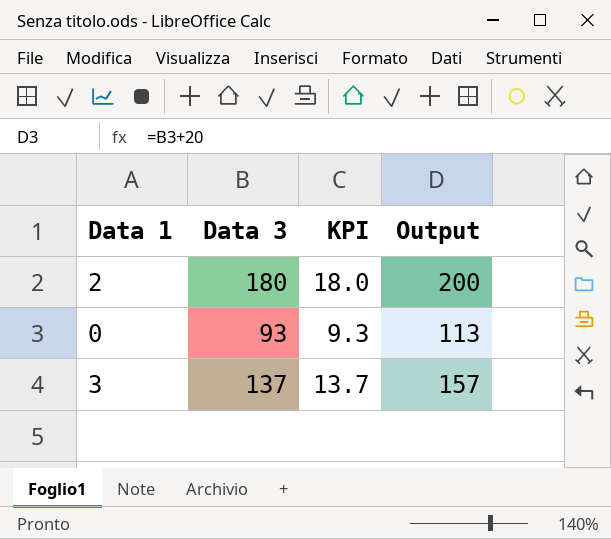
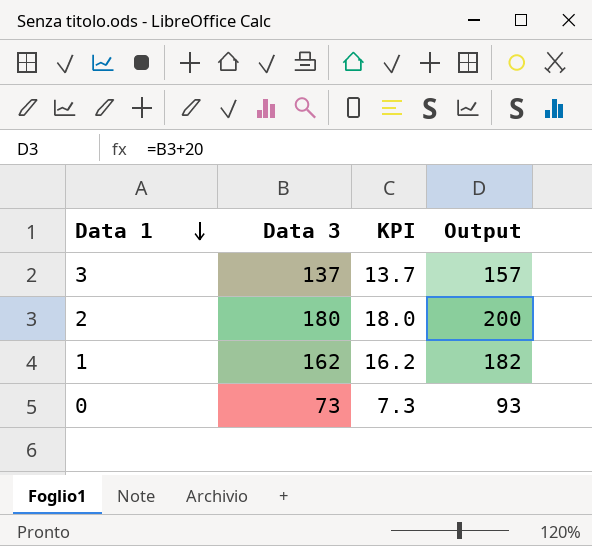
row order: none -> Data 1 descending
row 1: none -> 162 | 16.2 | 182
0 | Data 3: 93 -> 73
0 | KPI: 9.3 -> 7.3
0 | Output: 113 -> 93

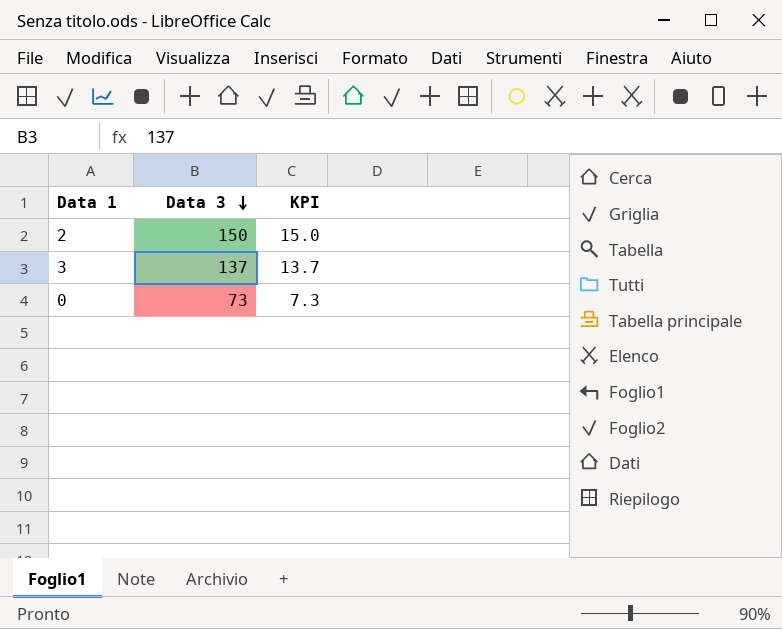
row order: Data 1 descending -> Data 3 descending
column Output | formula: [Data 3] + 20 -> none
row 1: 162 | 16.2 | 182 -> none
2 | Data 3: 180 -> 150
2 | KPI: 18.0 -> 15.0

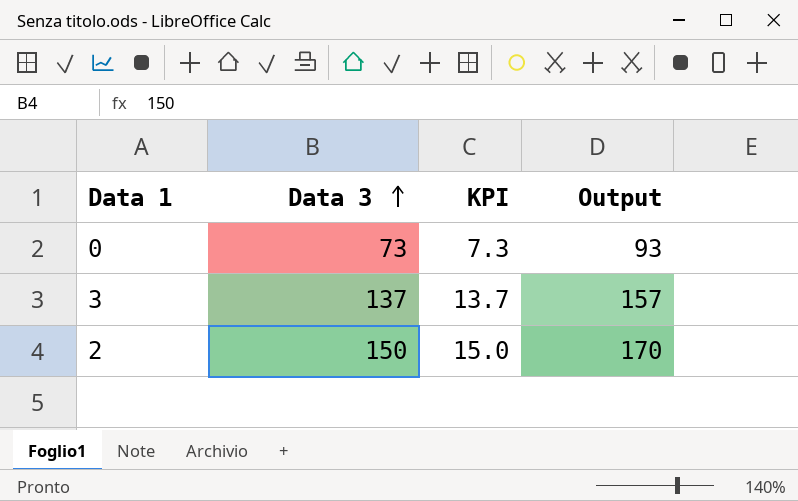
row order: Data 3 descending -> Data 3 ascending
column Output | formula: none -> [Data 3] + 20

